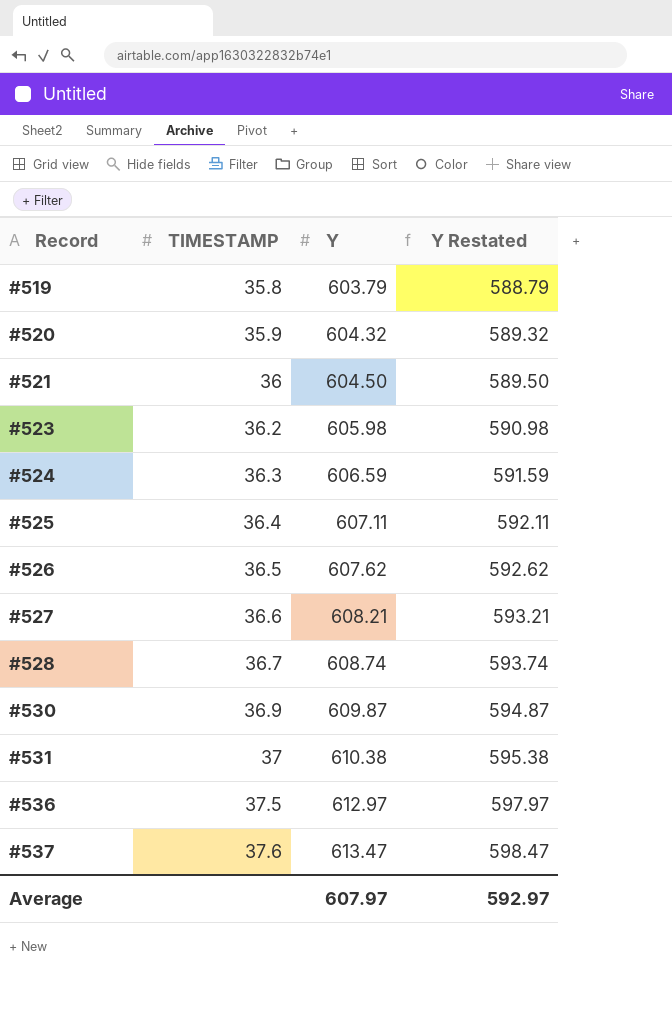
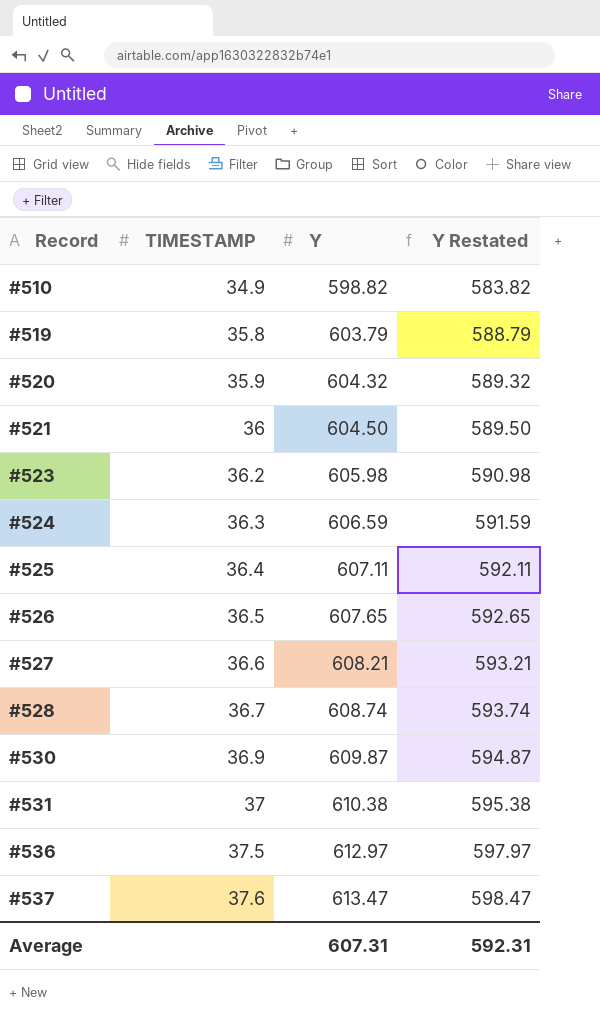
row #510: none -> 34.9 | 598.82 | 583.82
#526 | Y: 607.62 -> 607.65
#526 | Y Restated: 592.62 -> 592.65
Average | Y: 607.97 -> 607.31
Average | Y Restated: 592.97 -> 592.31

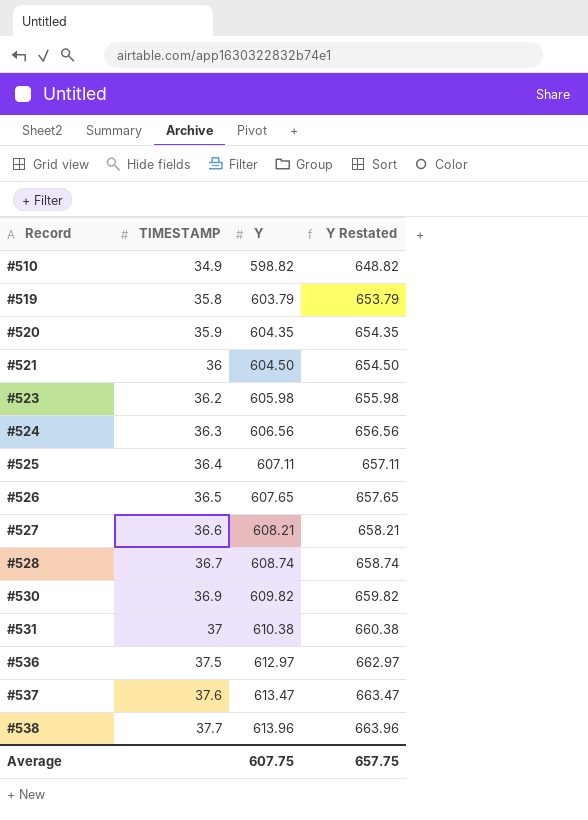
column Y Restated | formula: [Y] - 15 -> [Y] + 50
#520 | Y: 604.32 -> 604.35
#524 | Y: 606.59 -> 606.56
#530 | Y: 609.87 -> 609.82
row #538: none -> 37.7 | 613.96 | 663.96
Average | Y: 607.31 -> 607.75
Average | Y Restated: 592.31 -> 657.75

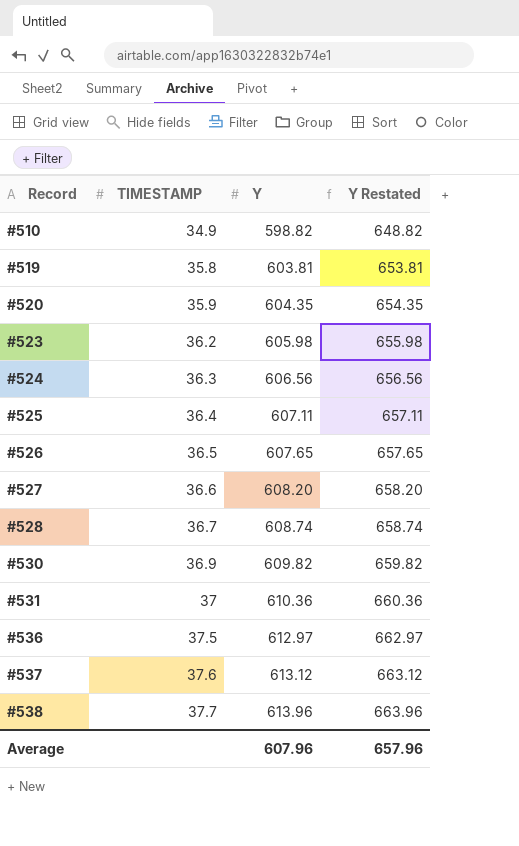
row #521: 36 | 604.50 | 654.50 -> none
#519 | Y: 603.79 -> 603.81
#519 | Y Restated: 653.79 -> 653.81
#527 | Y: 608.21 -> 608.20
#527 | Y Restated: 658.21 -> 658.20
#531 | Y: 610.38 -> 610.36
#531 | Y Restated: 660.38 -> 660.36
#537 | Y: 613.47 -> 613.12
#537 | Y Restated: 663.47 -> 663.12
Average | Y: 607.75 -> 607.96
Average | Y Restated: 657.75 -> 657.96

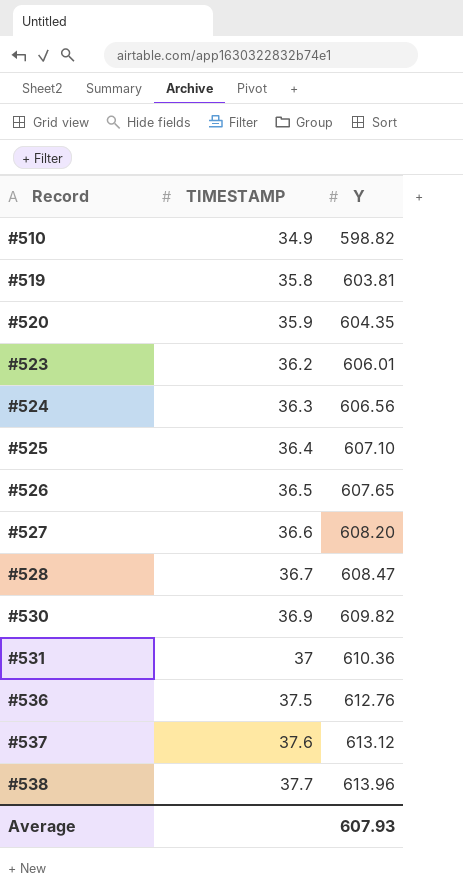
column Y Restated | formula: [Y] + 50 -> none
#523 | Y: 605.98 -> 606.01
#525 | Y: 607.11 -> 607.10
#528 | Y: 608.74 -> 608.47
#536 | Y: 612.97 -> 612.76
Average | Y: 607.96 -> 607.93

